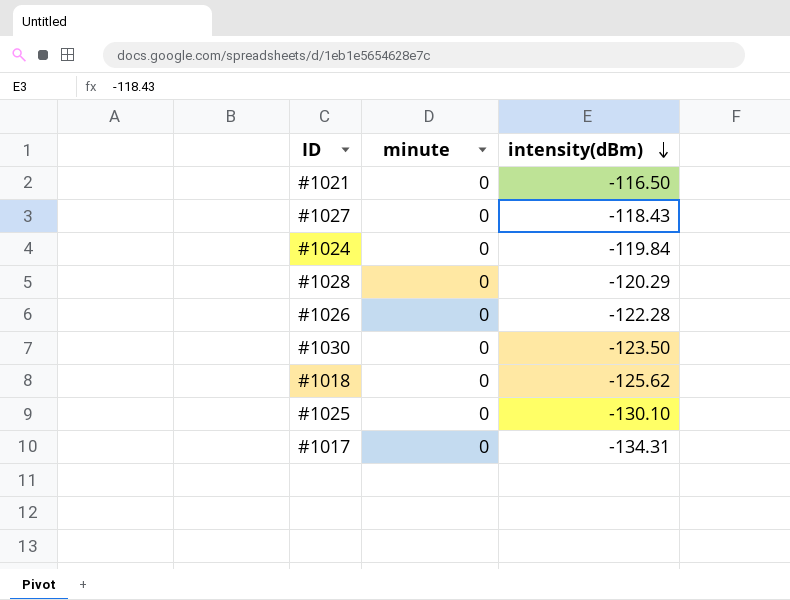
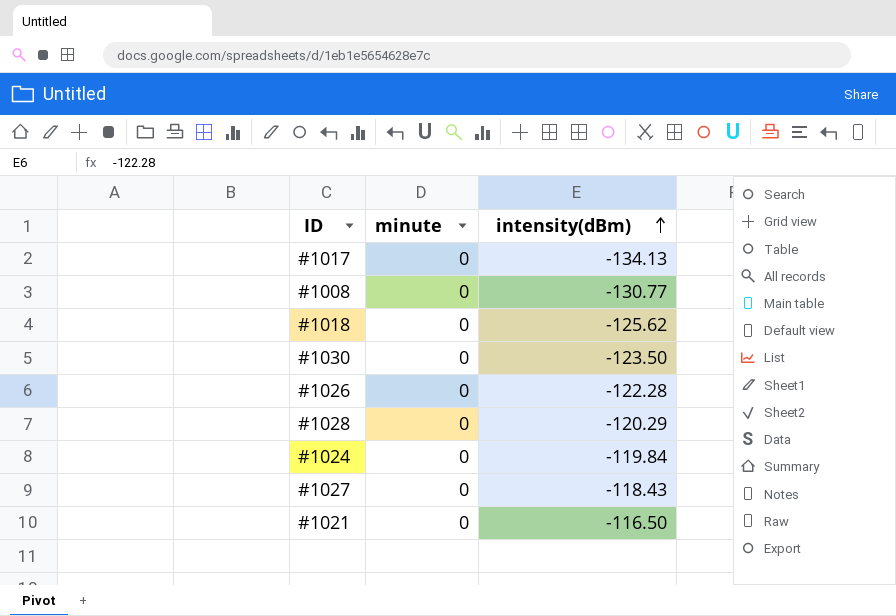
row order: intensity(dBm) descending -> intensity(dBm) ascending
row #1025: 0 | -130.10 -> none
#1017 | intensity(dBm): -134.31 -> -134.13
row #1008: none -> 0 | -130.77

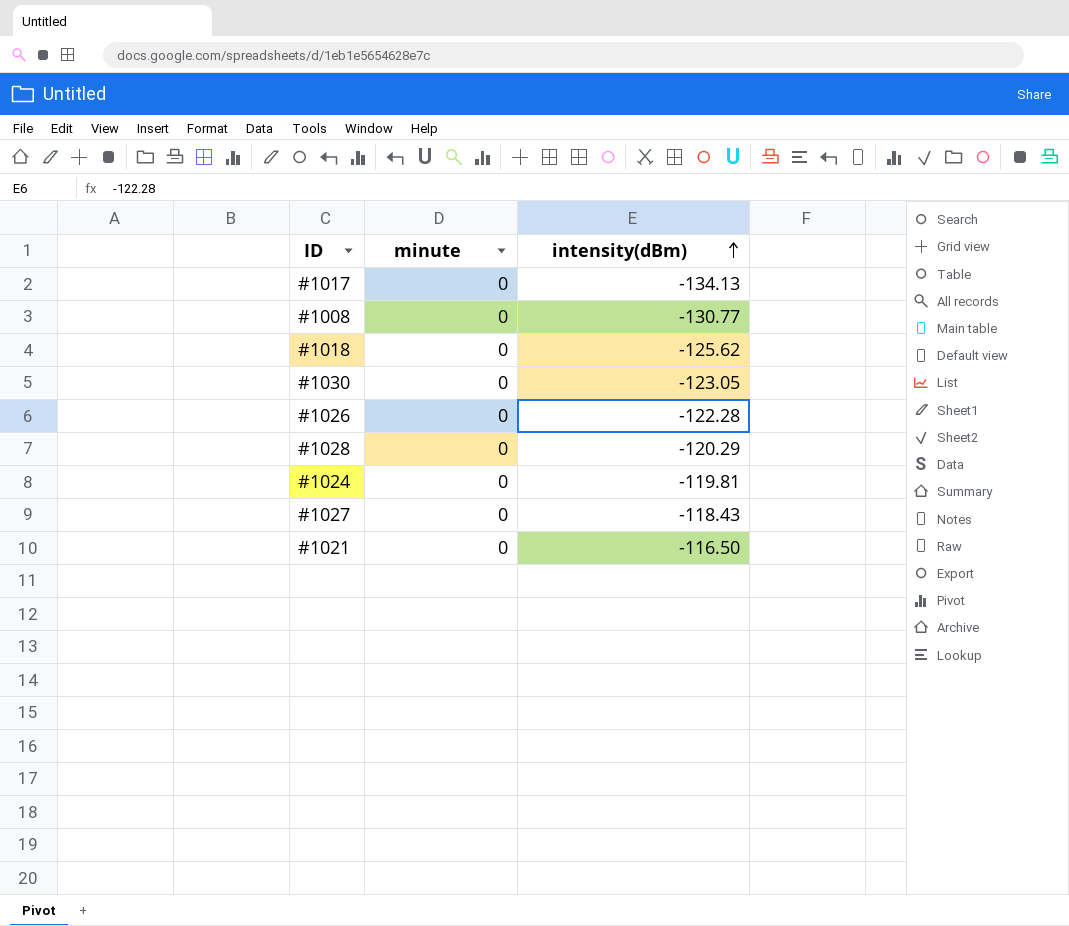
#1030 | intensity(dBm): -123.50 -> -123.05
#1024 | intensity(dBm): -119.84 -> -119.81

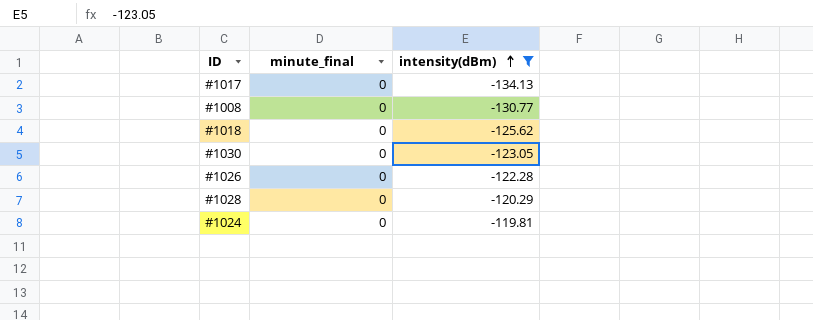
filter: none -> intensity(dBm) <= -119.81
column name: minute -> minute_final

